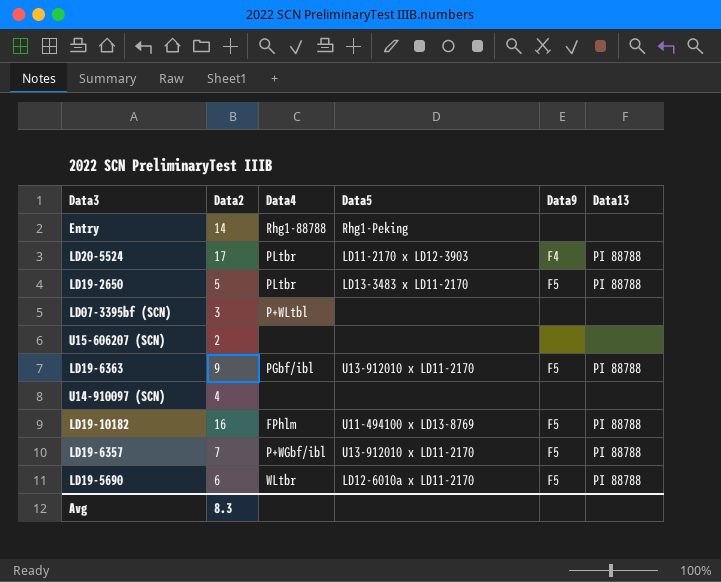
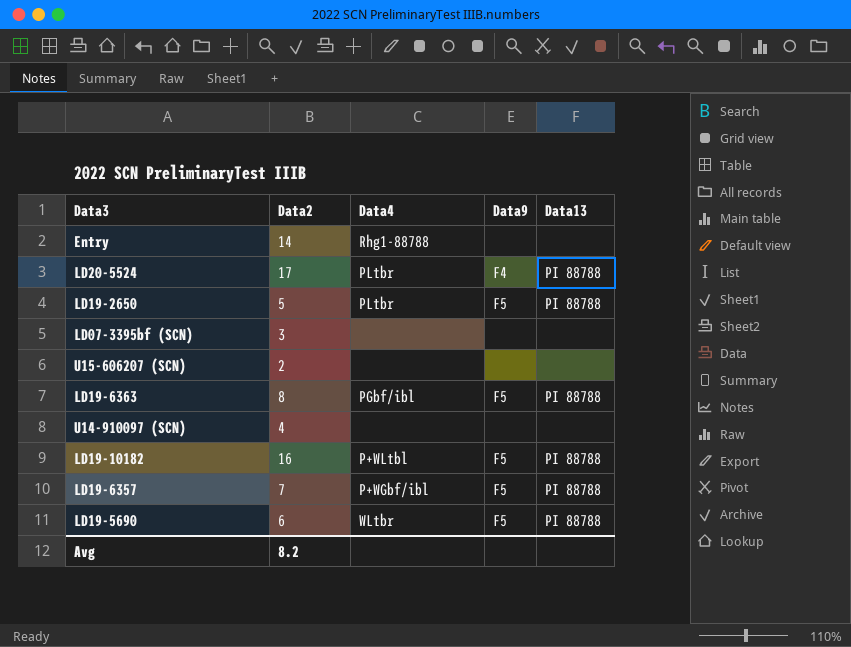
column Data5 | position: 4 -> none
LD07-3395bf (SCN) | Data4: P+WLtbl -> none
LD19-6363 | Data2: 9 -> 8
LD19-10182 | Data4: FPhlm -> P+WLtbl
Avg | Data2: 8.3 -> 8.2

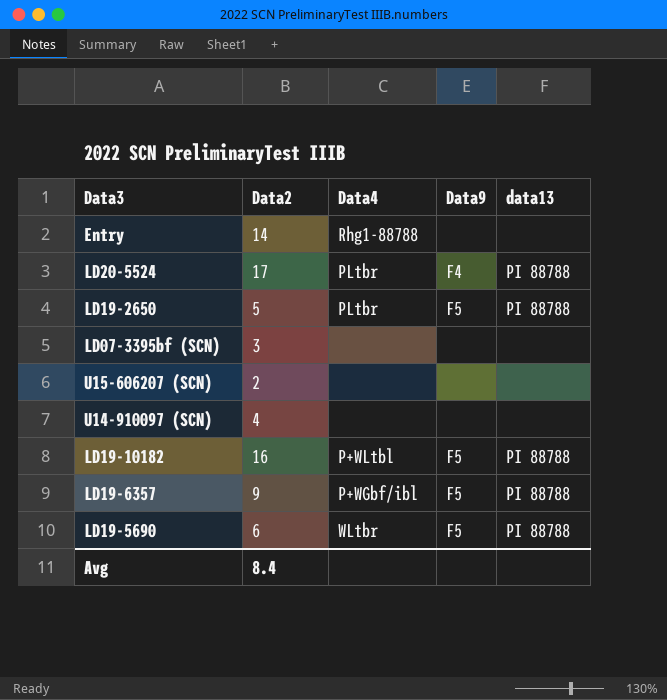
column name: Data13 -> data13
row LD19-6363: 8 | PGbf/ibl | F5 | PI 88788 -> none
LD19-6357 | Data2: 7 -> 9
Avg | Data2: 8.2 -> 8.4

